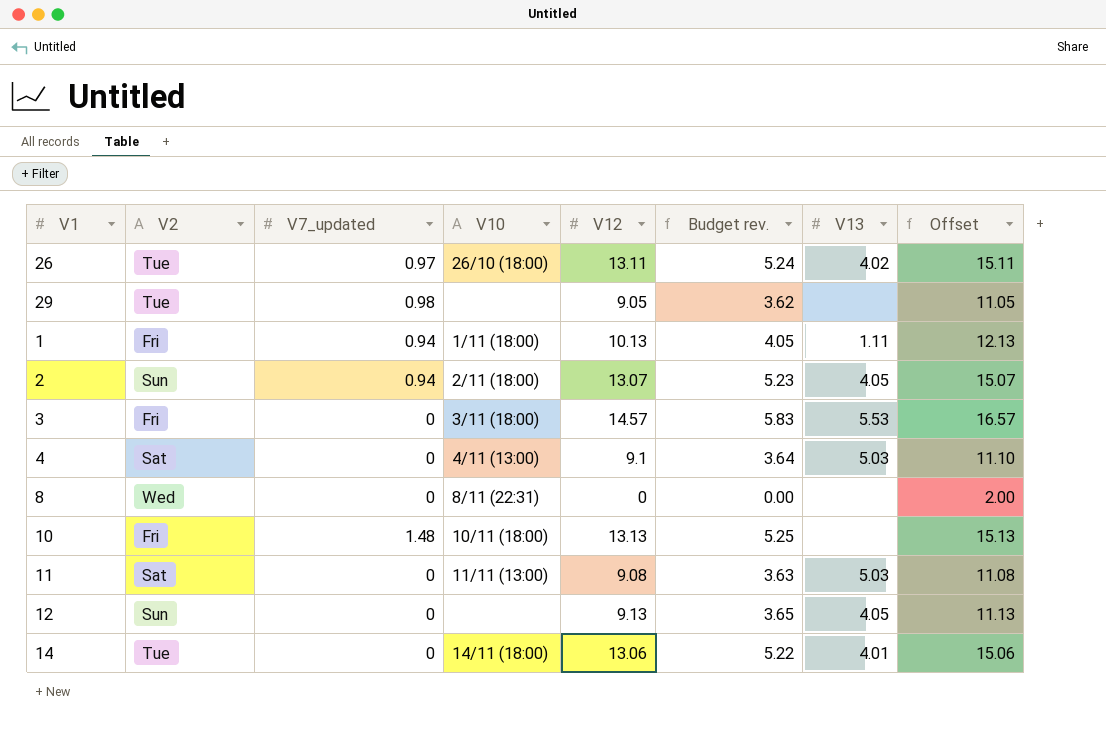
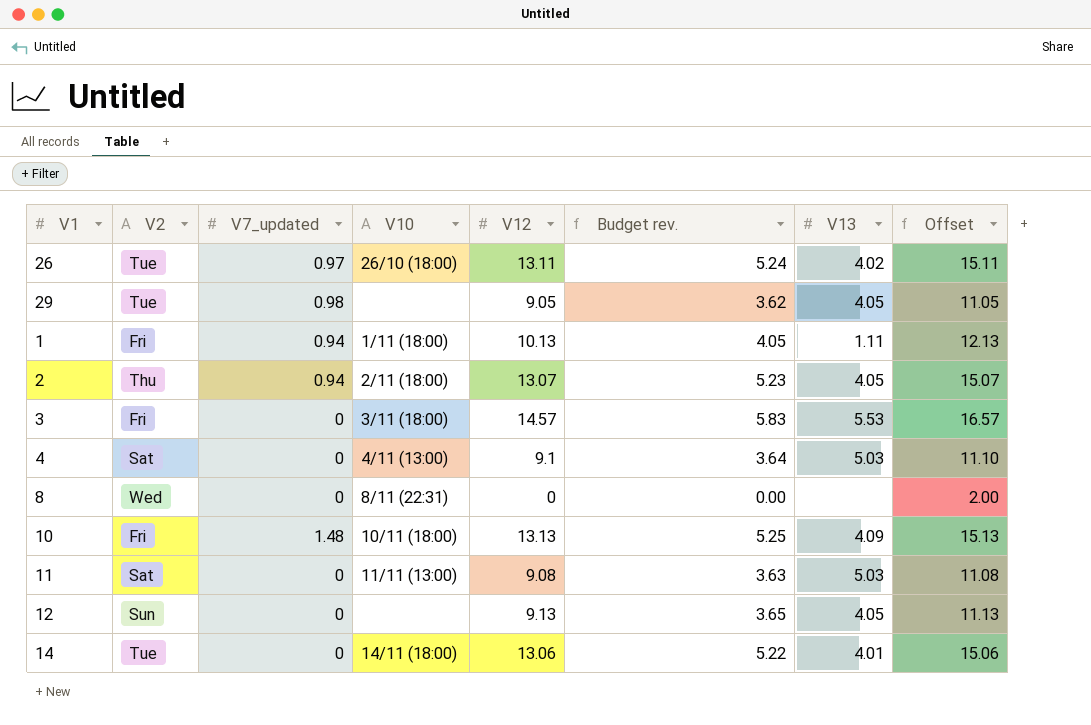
29 | V13: none -> 4.05
2 | V2: Sun -> Thu
10 | V13: none -> 4.09

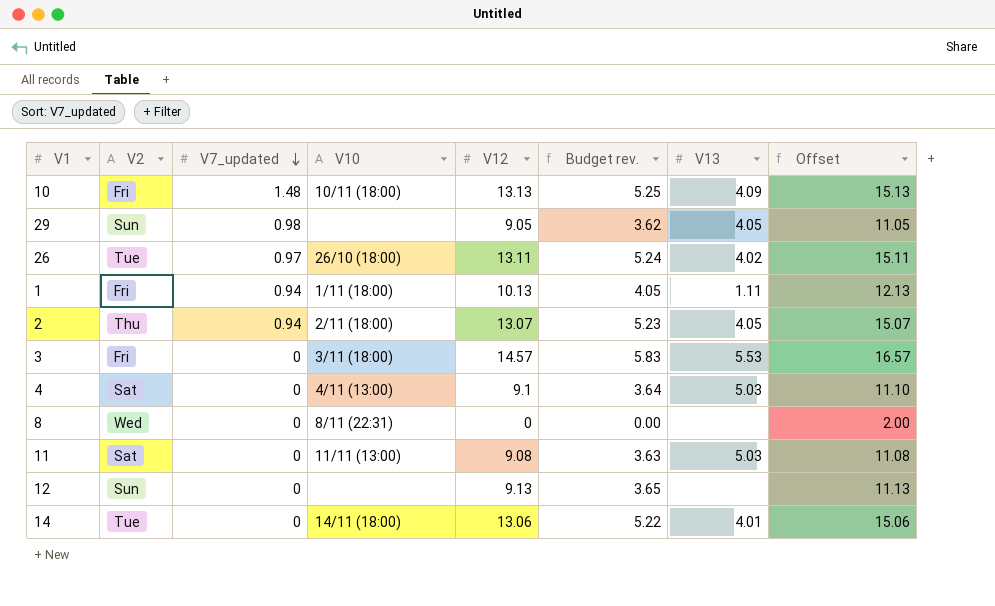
row order: none -> V7_updated descending
29 | V2: Tue -> Sun
12 | V13: 4.05 -> none

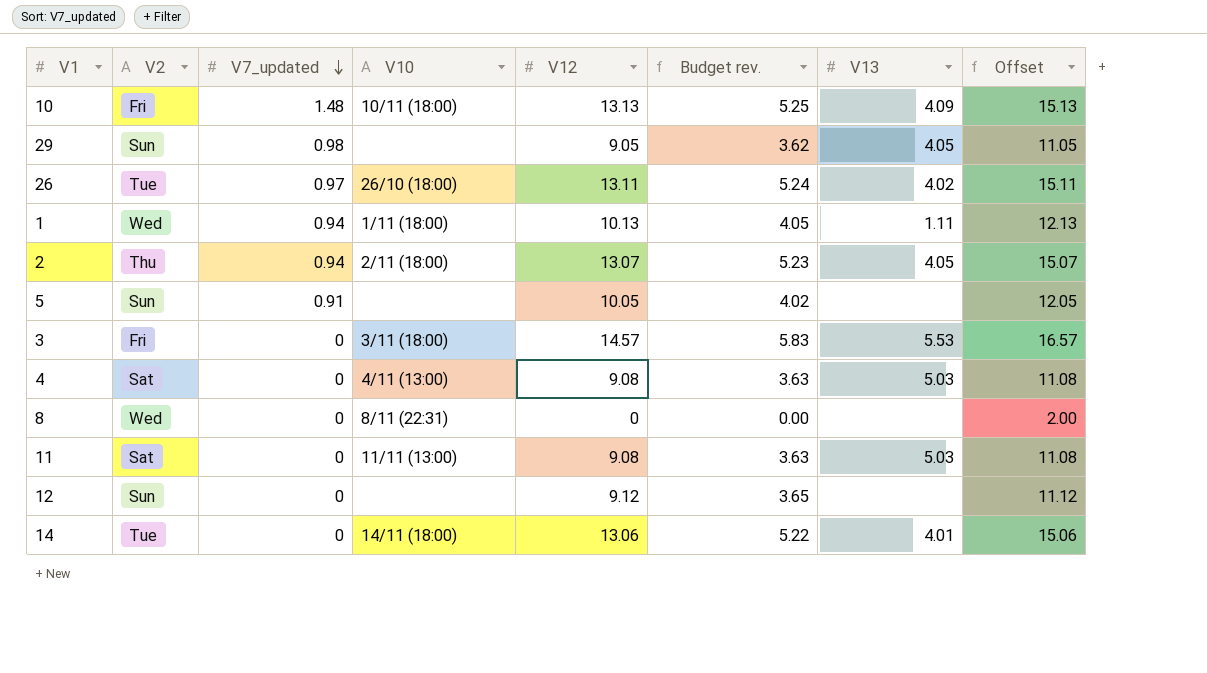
1 | V2: Fri -> Wed
row 5: none -> Sun | 0.91 | none | 10.05 | 4.02 | none | 12.05
4 | V12: 9.1 -> 9.08
4 | Budget rev.: 3.64 -> 3.63
4 | Offset: 11.10 -> 11.08
12 | V12: 9.13 -> 9.12
12 | Offset: 11.13 -> 11.12

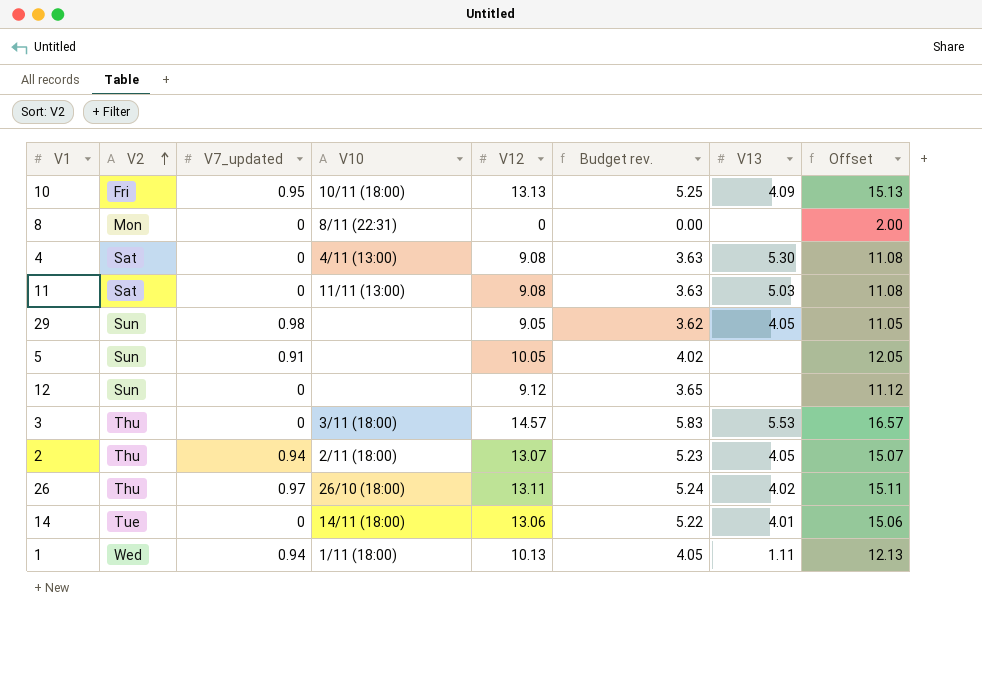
row order: V7_updated descending -> V2 ascending
10 | V7_updated: 1.48 -> 0.95
8 | V2: Wed -> Mon
4 | V13: 5.03 -> 5.30
3 | V2: Fri -> Thu
26 | V2: Tue -> Thu

